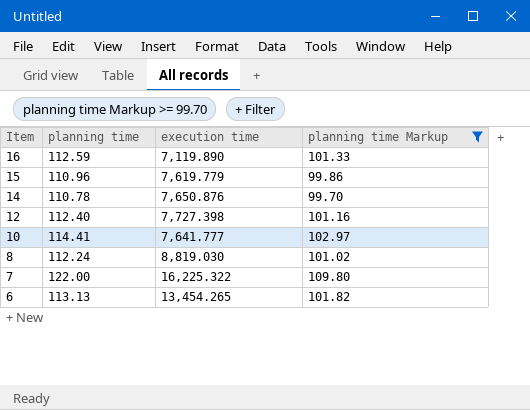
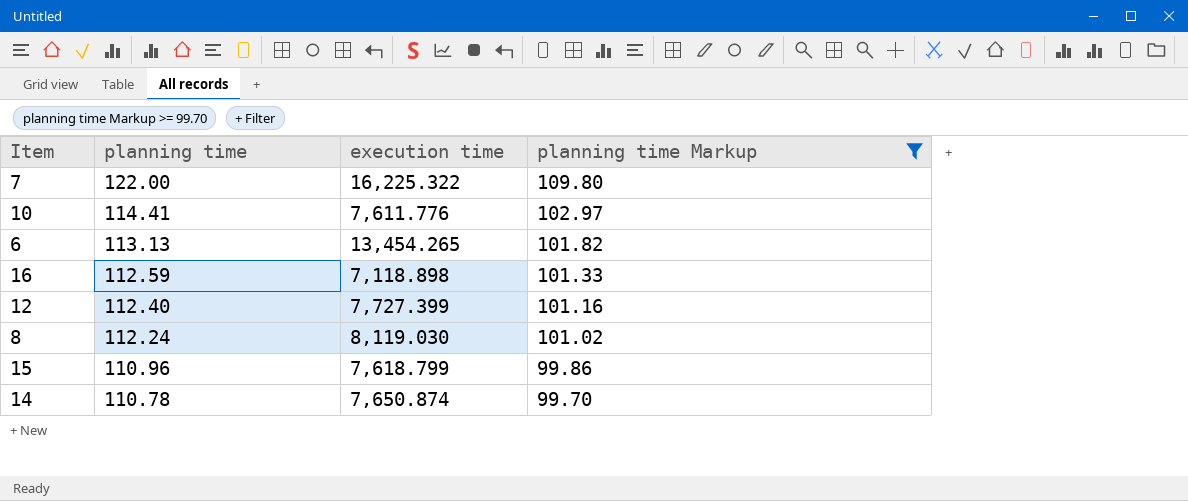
row order: Item descending -> planning time descending
10 | execution time: 7,641.777 -> 7,611.776
16 | execution time: 7,119.890 -> 7,118.898
12 | execution time: 7,727.398 -> 7,727.399
8 | execution time: 8,819.030 -> 8,119.030
15 | execution time: 7,619.779 -> 7,618.799
14 | execution time: 7,650.876 -> 7,650.874

